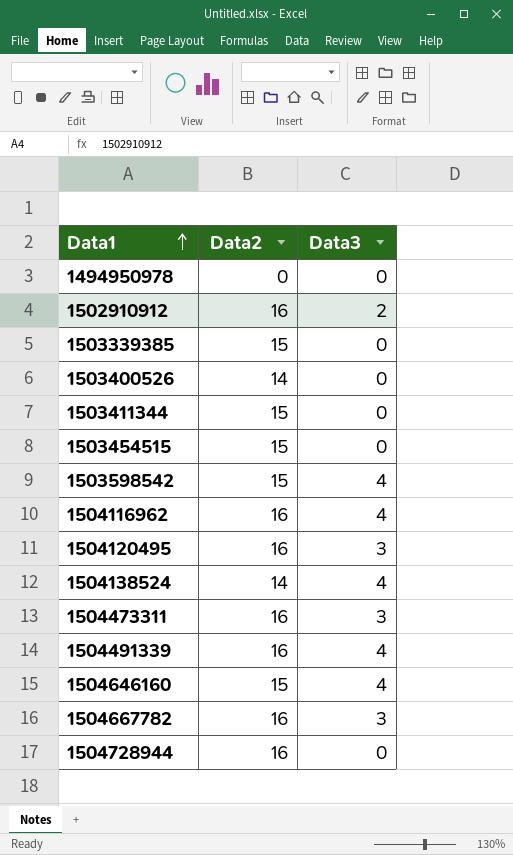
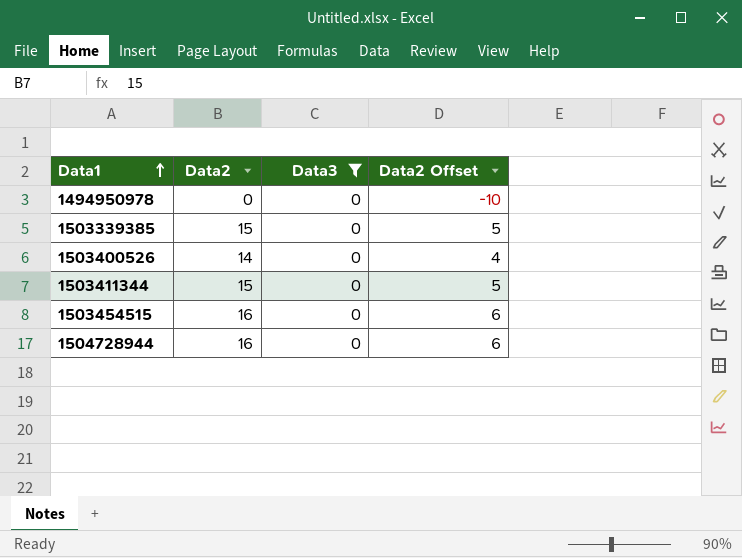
filter: none -> Data3 = 0
column Data2 Offset | formula: none -> [Data2] - 10
1503454515 | Data2: 15 -> 16

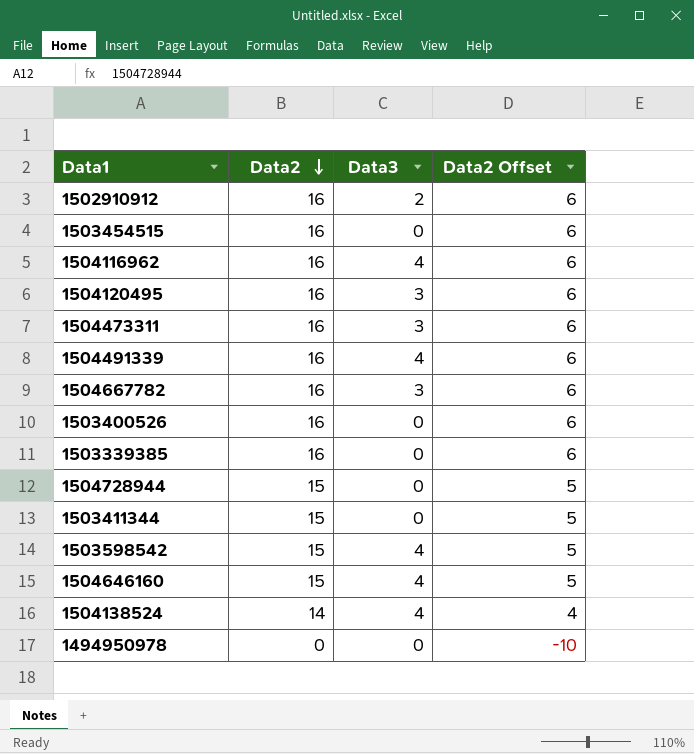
filter: Data3 = 0 -> none
row order: Data1 ascending -> Data2 descending
1503400526 | Data2: 14 -> 16
1503400526 | Data2 Offset: 4 -> 6
1503339385 | Data2: 15 -> 16
1503339385 | Data2 Offset: 5 -> 6
1504728944 | Data2: 16 -> 15
1504728944 | Data2 Offset: 6 -> 5

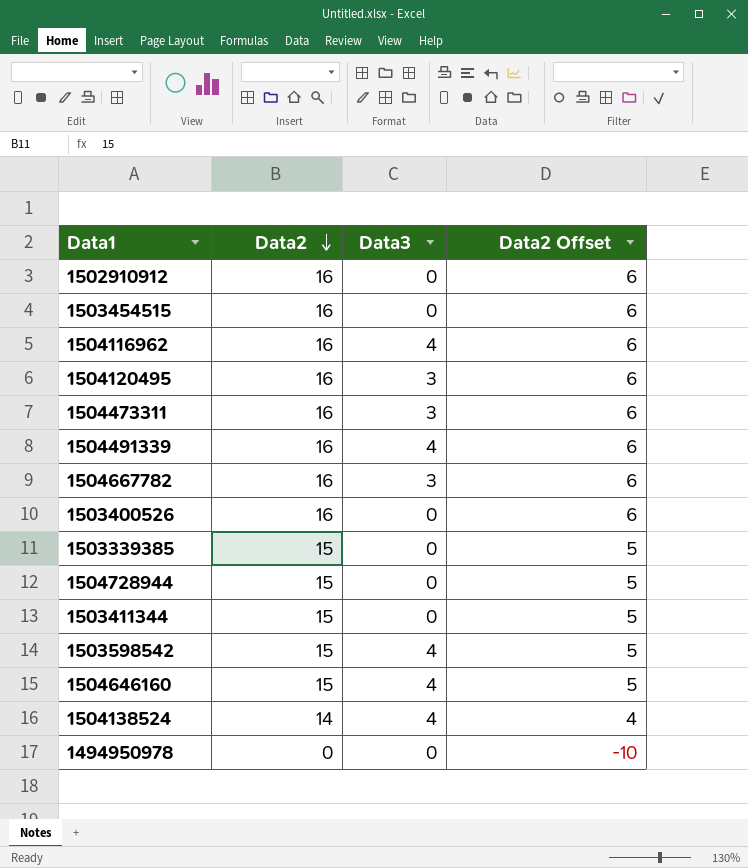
1502910912 | Data3: 2 -> 0
1503339385 | Data2: 16 -> 15
1503339385 | Data2 Offset: 6 -> 5

